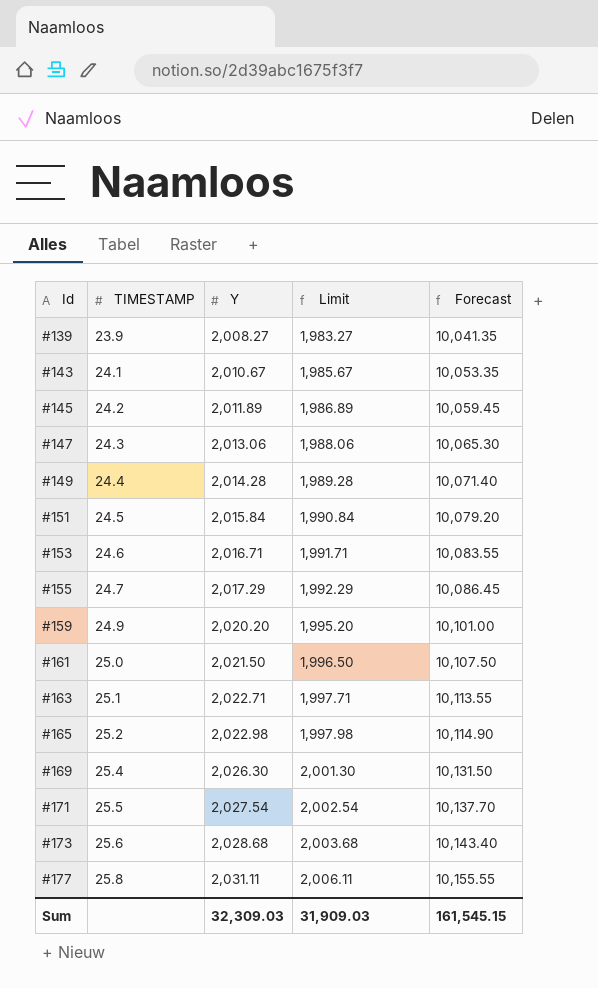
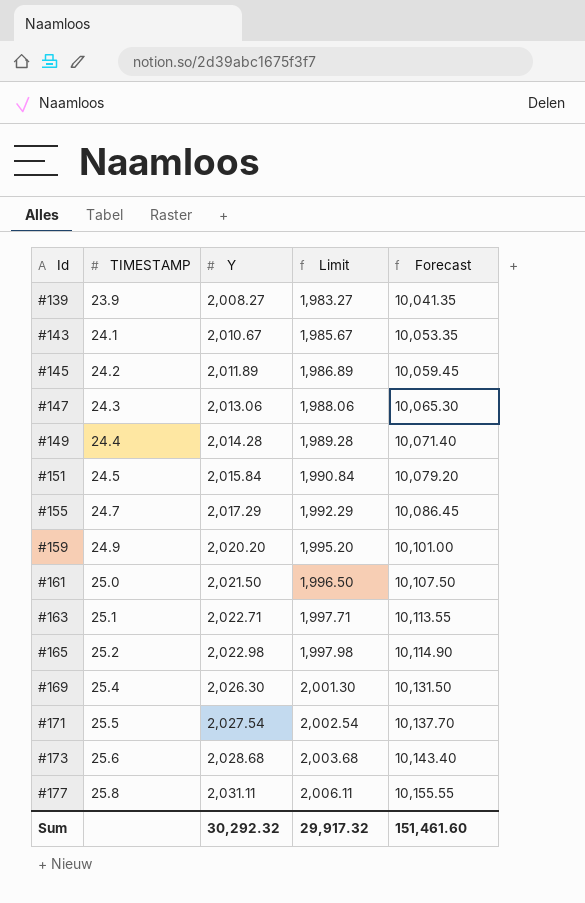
row #153: 24.6 | 2,016.71 | 1,991.71 | 10,083.55 -> none
Sum | Y: 32,309.03 -> 30,292.32
Sum | Limit: 31,909.03 -> 29,917.32
Sum | Forecast: 161,545.15 -> 151,461.60

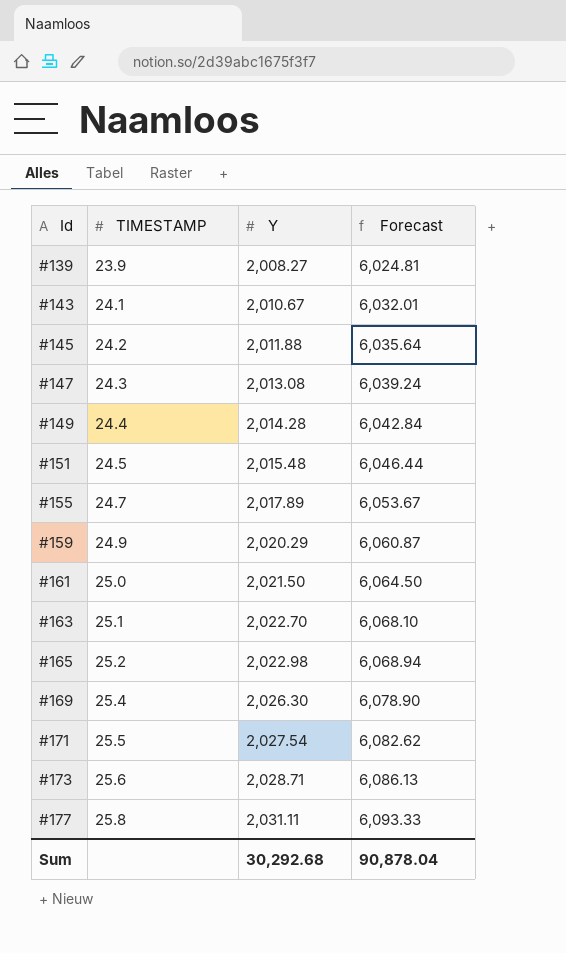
column Limit | formula: [Y] - 25 -> none
column Forecast | formula: [Y] * 5 -> [Y] * 3
#145 | Y: 2,011.89 -> 2,011.88
#147 | Y: 2,013.06 -> 2,013.08
#151 | Y: 2,015.84 -> 2,015.48
#155 | Y: 2,017.29 -> 2,017.89
#159 | Y: 2,020.20 -> 2,020.29
#163 | Y: 2,022.71 -> 2,022.70
#173 | Y: 2,028.68 -> 2,028.71
Sum | Y: 30,292.32 -> 30,292.68
Sum | Forecast: 151,461.60 -> 90,878.04

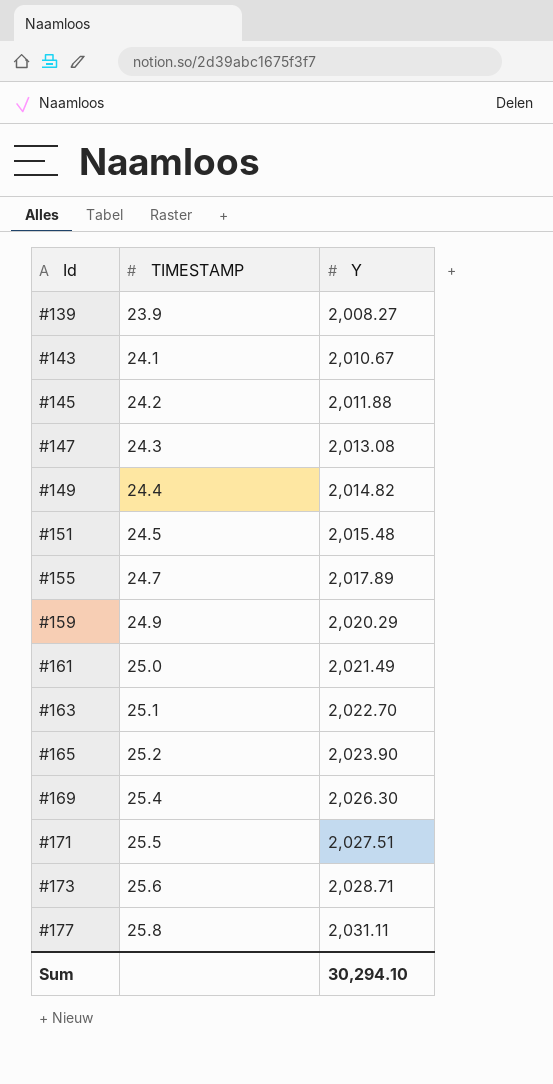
column Forecast | formula: [Y] * 3 -> none
#149 | Y: 2,014.28 -> 2,014.82
#161 | Y: 2,021.50 -> 2,021.49
#165 | Y: 2,022.98 -> 2,023.90
#171 | Y: 2,027.54 -> 2,027.51
Sum | Y: 30,292.68 -> 30,294.10

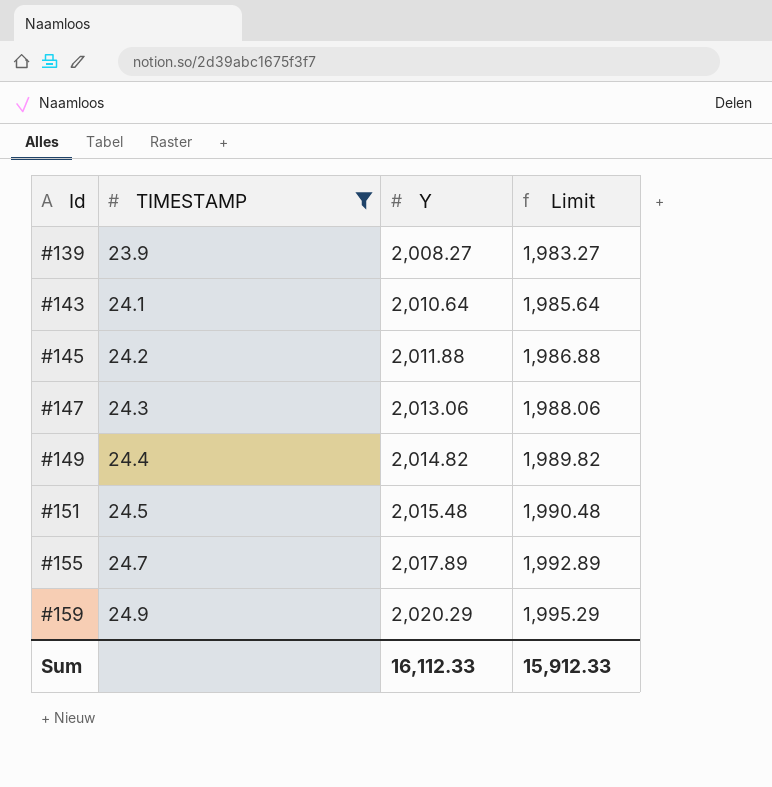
filter: none -> TIMESTAMP <= 24.9
column Limit | formula: none -> [Y] - 25
#143 | Y: 2,010.67 -> 2,010.64
#147 | Y: 2,013.08 -> 2,013.06
Sum | Y: 30,294.10 -> 16,112.33

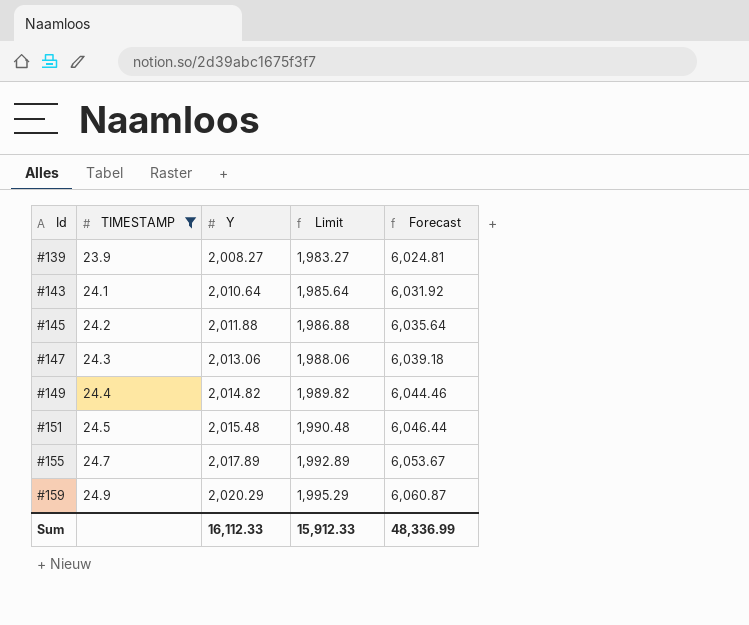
column Forecast | formula: none -> [Y] * 3

